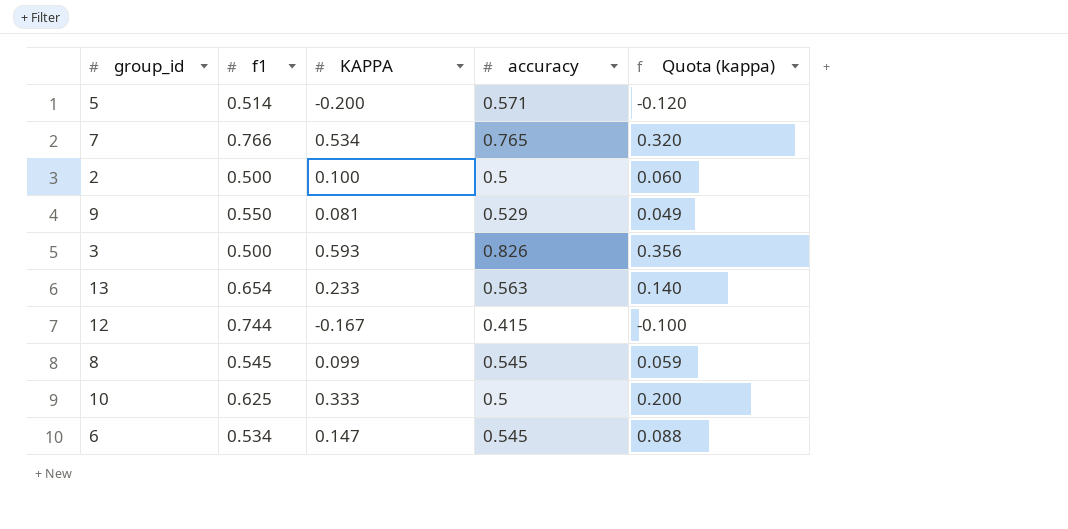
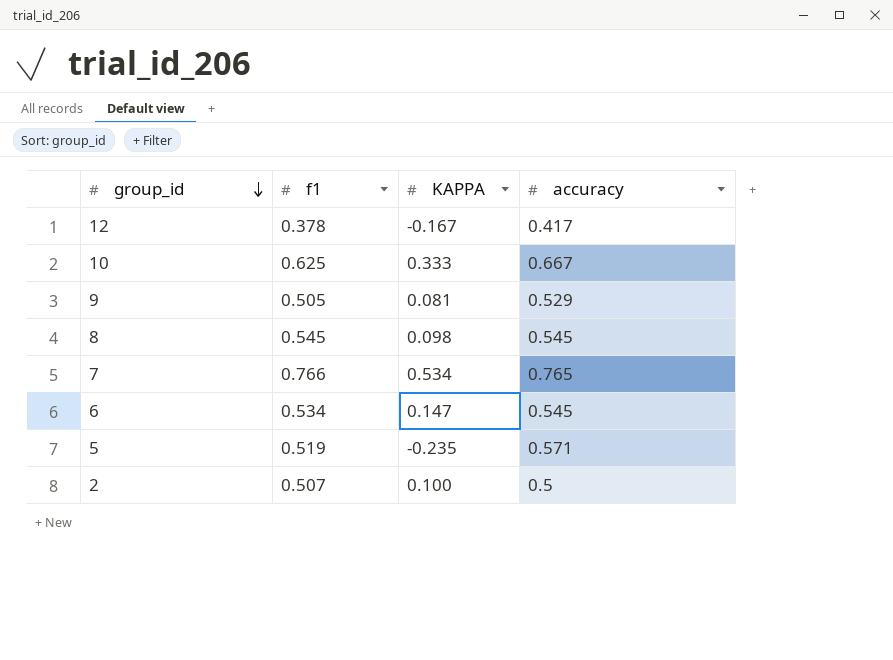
row order: none -> group_id descending
column Quota (kappa) | formula: [KAPPA] * 0.6 -> none
row 3: 0.500 | 0.593 | 0.826 | 0.356 -> none
row 13: 0.654 | 0.233 | 0.563 | 0.140 -> none
12 | f1: 0.744 -> 0.378
12 | accuracy: 0.415 -> 0.417
10 | accuracy: 0.5 -> 0.667
9 | f1: 0.550 -> 0.505
8 | KAPPA: 0.099 -> 0.098
5 | f1: 0.514 -> 0.519
5 | KAPPA: -0.200 -> -0.235
2 | f1: 0.500 -> 0.507

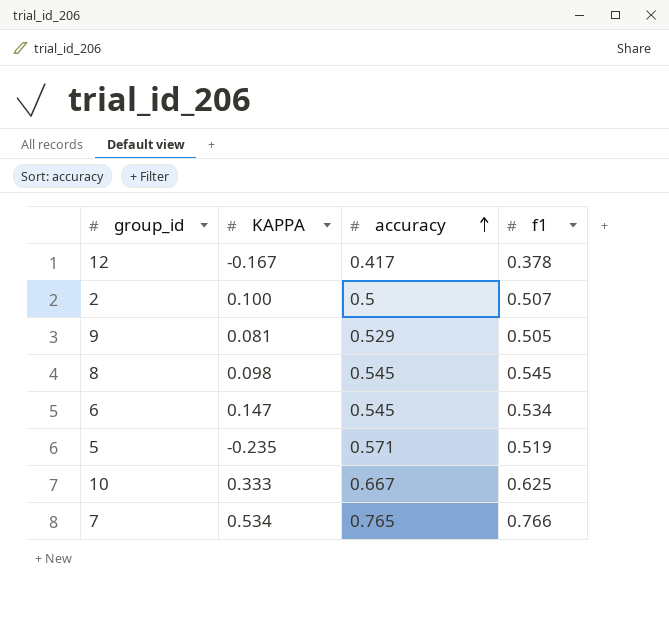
row order: group_id descending -> accuracy ascending
column f1 | position: 2 -> 4

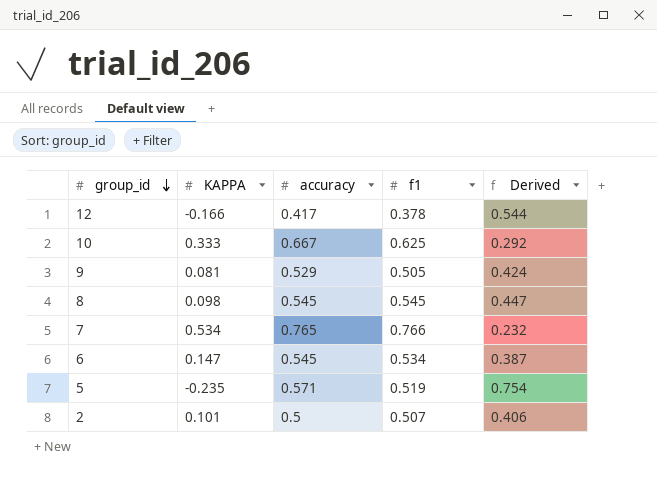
row order: accuracy ascending -> group_id descending
column Derived | formula: none -> [f1] - [KAPPA]
12 | KAPPA: -0.167 -> -0.166
2 | KAPPA: 0.100 -> 0.101

